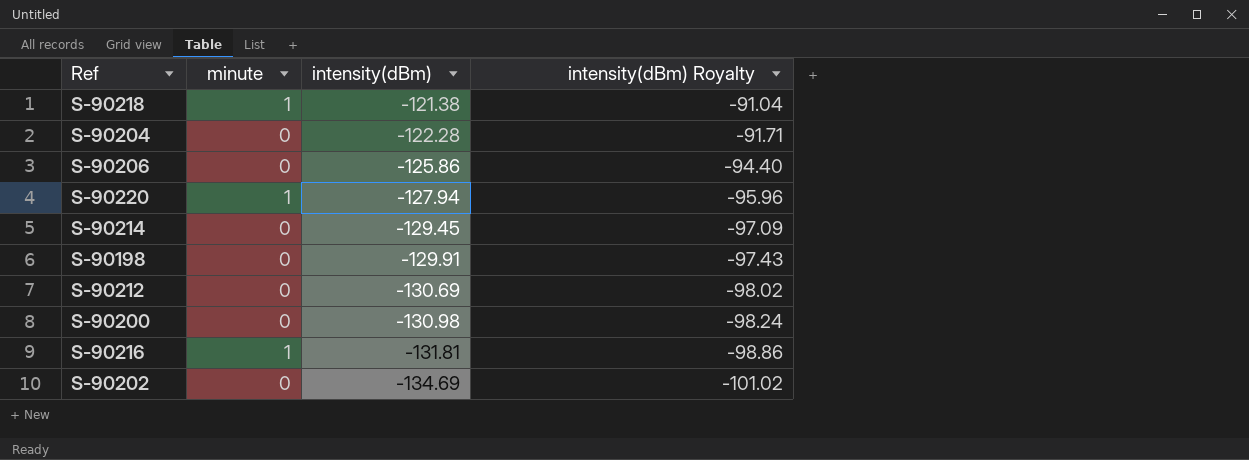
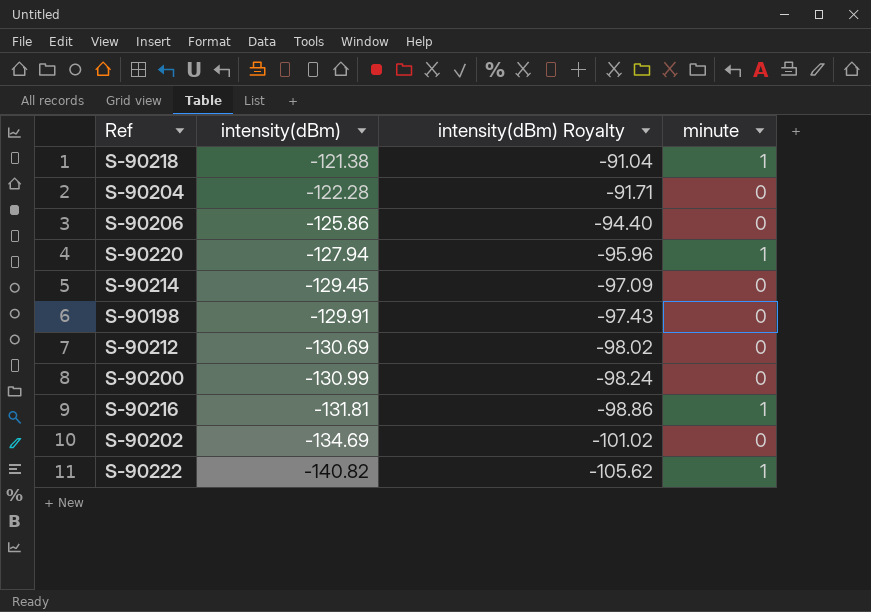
column minute | position: 2 -> 4
S-90200 | intensity(dBm): -130.98 -> -130.99
row S-90222: none -> -140.82 | -105.62 | 1

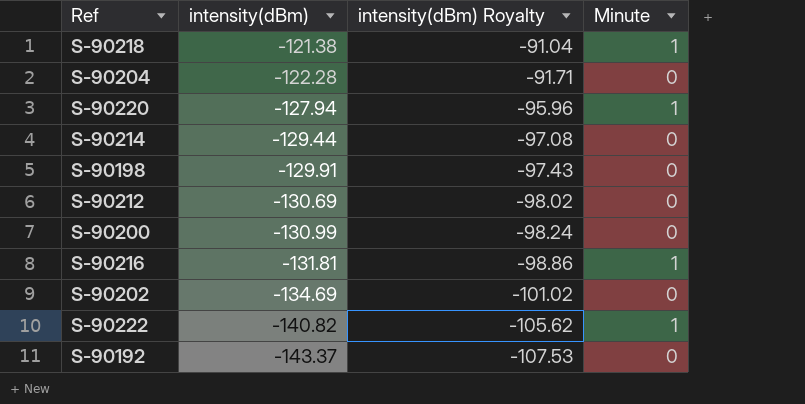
column name: minute -> Minute
row S-90206: -125.86 | -94.40 | 0 -> none
S-90214 | intensity(dBm): -129.45 -> -129.44
S-90214 | intensity(dBm) Royalty: -97.09 -> -97.08
row S-90192: none -> -143.37 | -107.53 | 0

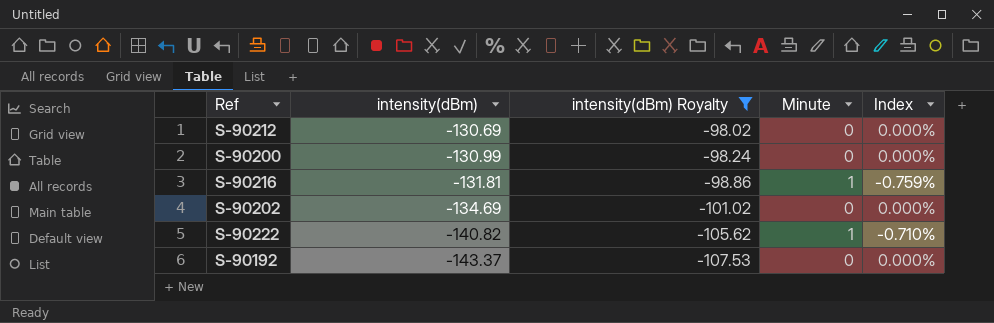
filter: none -> intensity(dBm) Royalty <= -98.02
column Index | formula: none -> [Minute] / [intensity(dBm)]

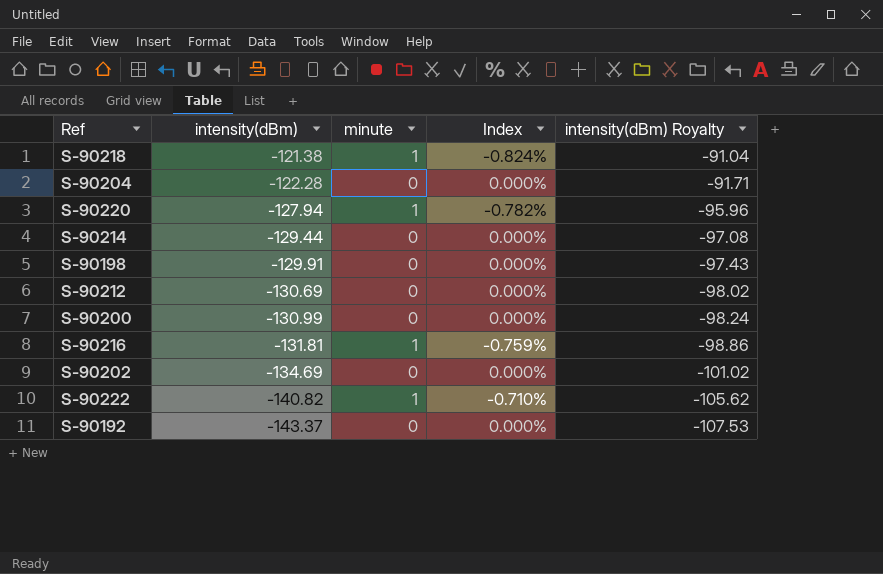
filter: intensity(dBm) Royalty <= -98.02 -> none
column name: Minute -> minute
column intensity(dBm) Royalty | position: 3 -> 5

